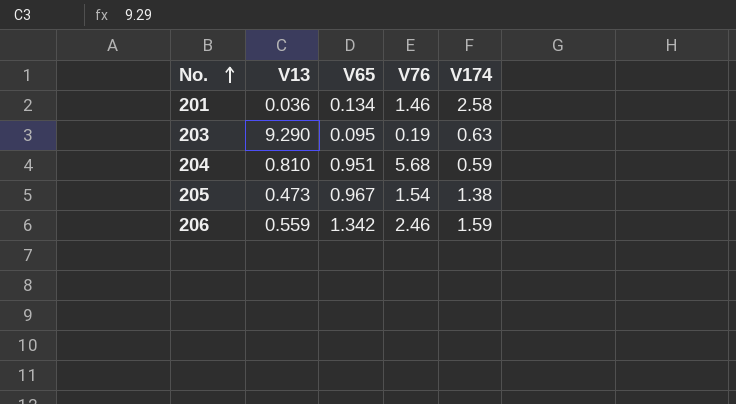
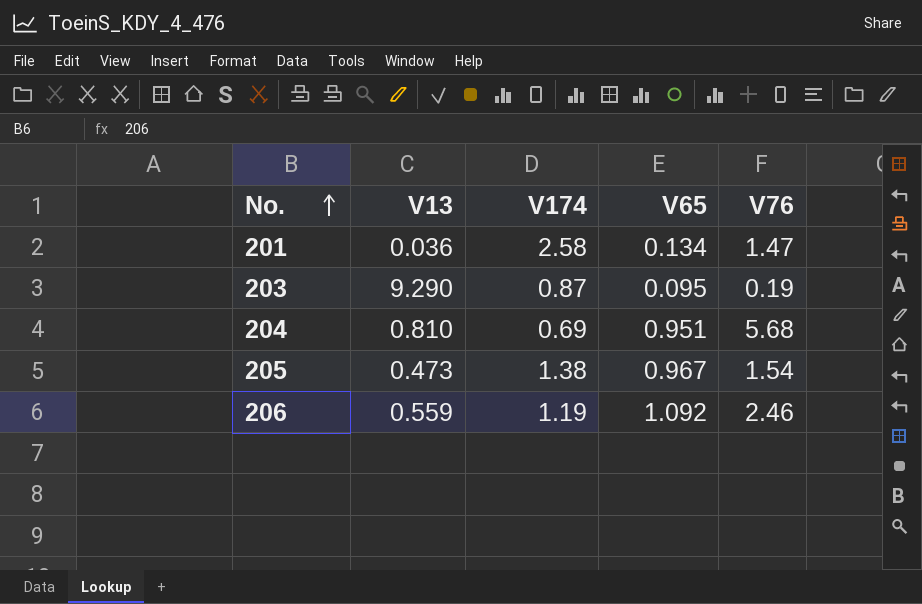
column V174 | position: 5 -> 3
201 | V76: 1.46 -> 1.47
203 | V174: 0.63 -> 0.87
204 | V174: 0.59 -> 0.69
206 | V174: 1.59 -> 1.19
206 | V65: 1.342 -> 1.092

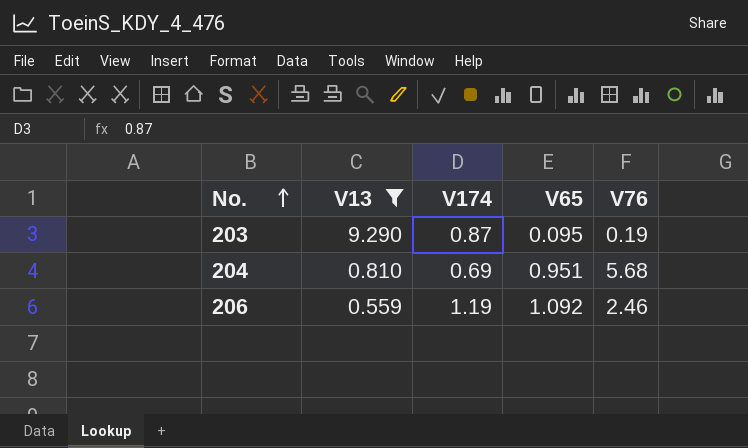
filter: none -> V13 >= 0.559

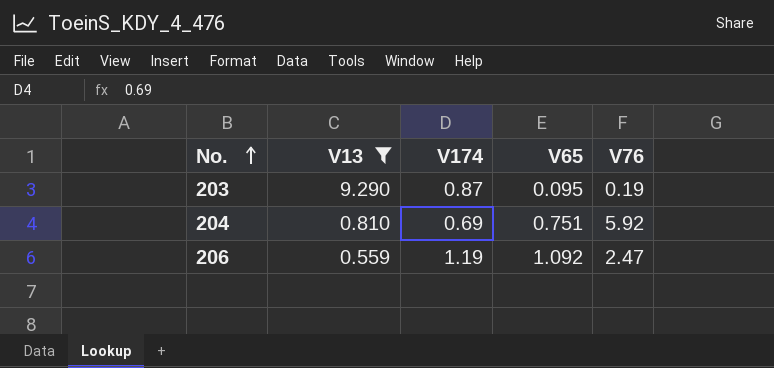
204 | V65: 0.951 -> 0.751
204 | V76: 5.68 -> 5.92
206 | V76: 2.46 -> 2.47

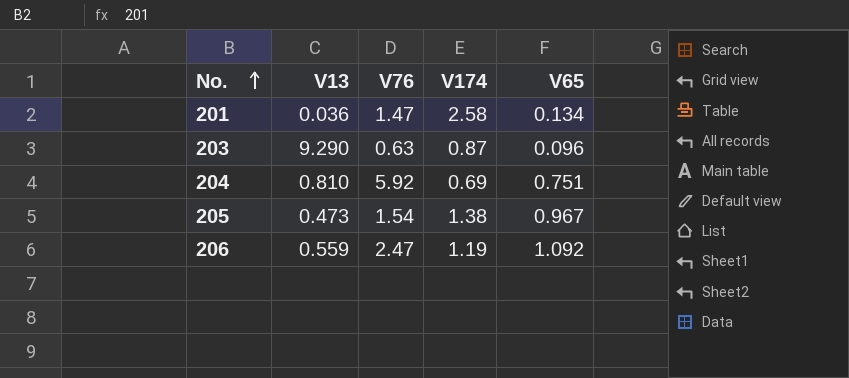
filter: V13 >= 0.559 -> none
column V76 | position: 5 -> 3
203 | V76: 0.19 -> 0.63
203 | V65: 0.095 -> 0.096

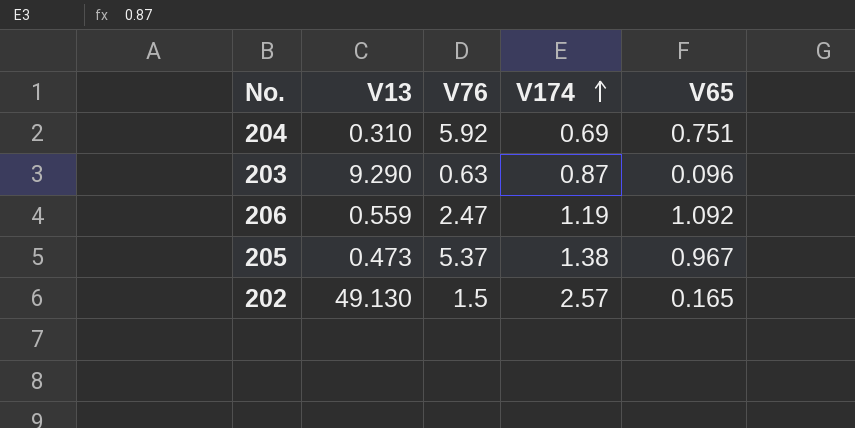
row order: No. ascending -> V174 ascending
row 201: 0.036 | 1.47 | 2.58 | 0.134 -> none
204 | V13: 0.810 -> 0.310
205 | V76: 1.54 -> 5.37
row 202: none -> 49.130 | 1.5 | 2.57 | 0.165

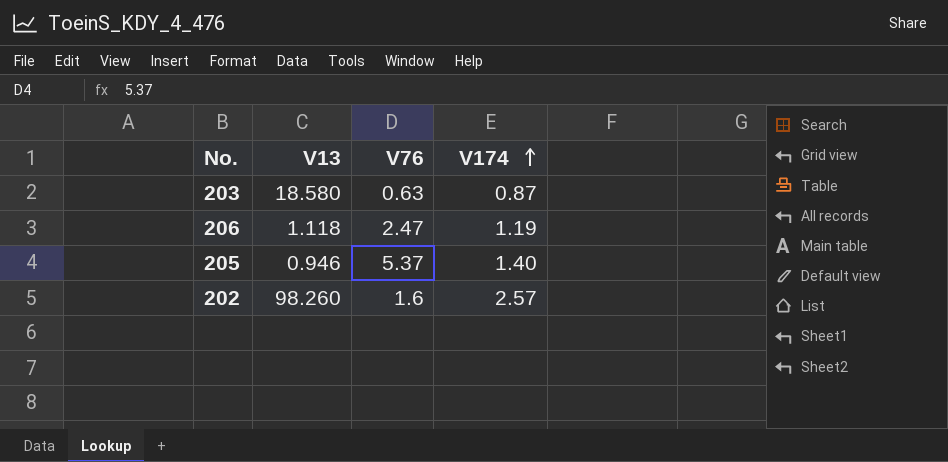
column V65 | position: 5 -> none
row 204: 0.310 | 5.92 | 0.69 | 0.751 -> none
203 | V13: 9.290 -> 18.580
206 | V13: 0.559 -> 1.118
205 | V13: 0.473 -> 0.946
205 | V174: 1.38 -> 1.40
202 | V13: 49.130 -> 98.260
202 | V76: 1.5 -> 1.6

